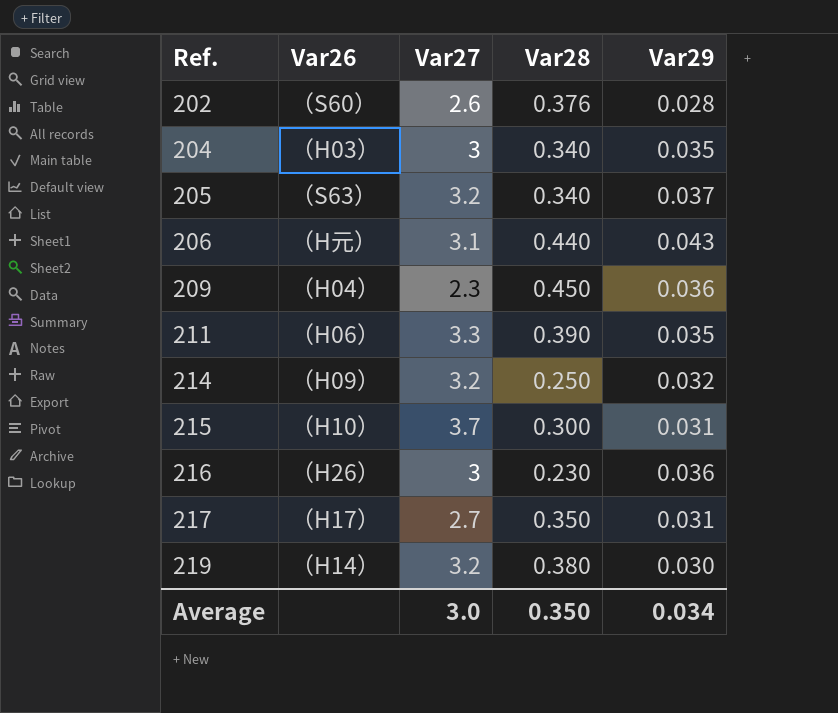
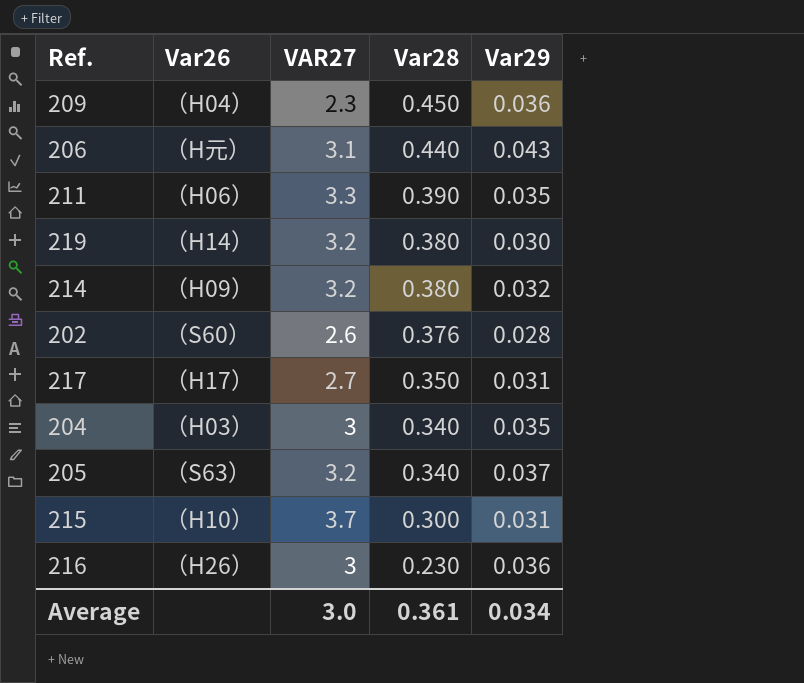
row order: Ref. ascending -> Var28 descending
column name: Var27 -> VAR27
214 | Var28: 0.250 -> 0.380
Average | Var28: 0.350 -> 0.361

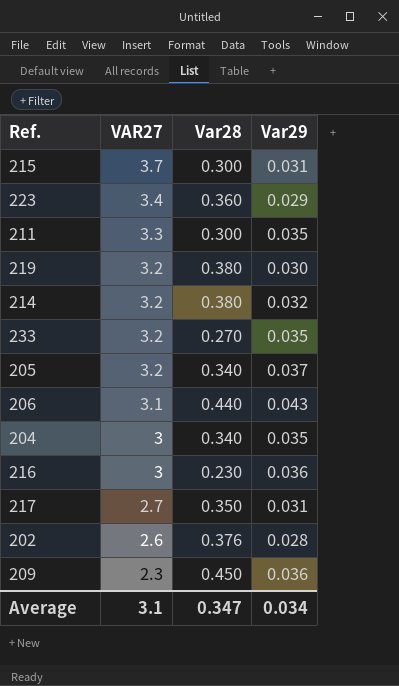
row order: Var28 descending -> VAR27 descending
column Var26 | position: 2 -> none
row 223: none -> 3.4 | 0.360 | 0.029
211 | Var28: 0.390 -> 0.300
row 233: none -> 3.2 | 0.270 | 0.035
Average | VAR27: 3.0 -> 3.1
Average | Var28: 0.361 -> 0.347

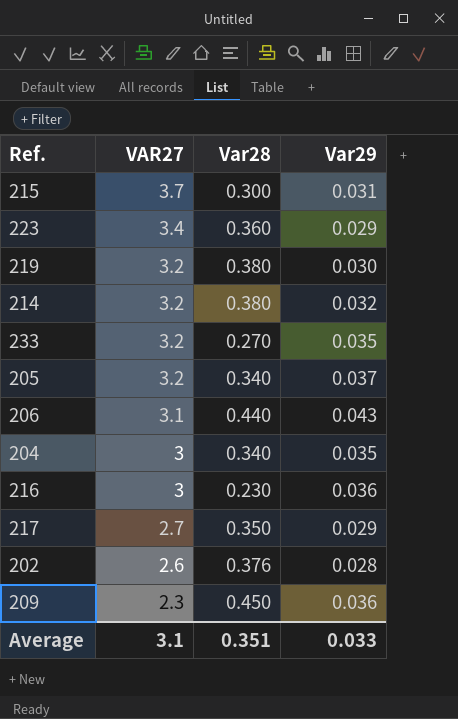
row 211: 3.3 | 0.300 | 0.035 -> none
217 | Var29: 0.031 -> 0.029
Average | Var28: 0.347 -> 0.351
Average | Var29: 0.034 -> 0.033

